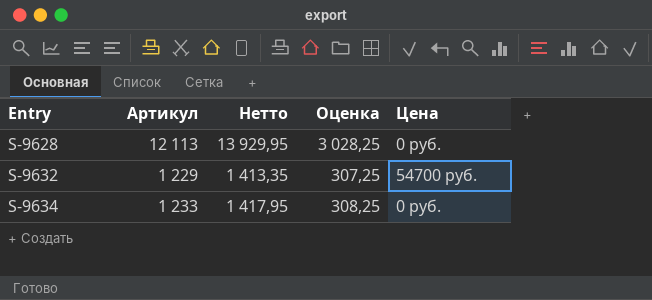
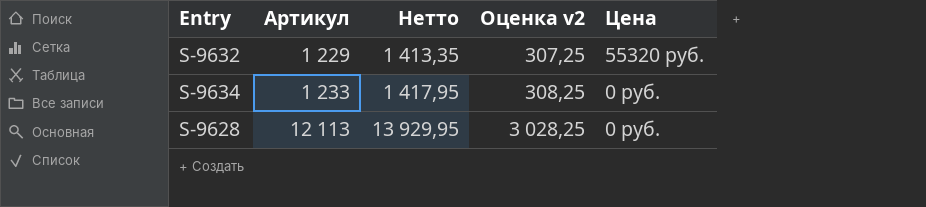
row order: Entry ascending -> Артикул ascending
column name: Оценка -> Оценка v2
S-9632 | Цена: 54700 руб. -> 55320 руб.

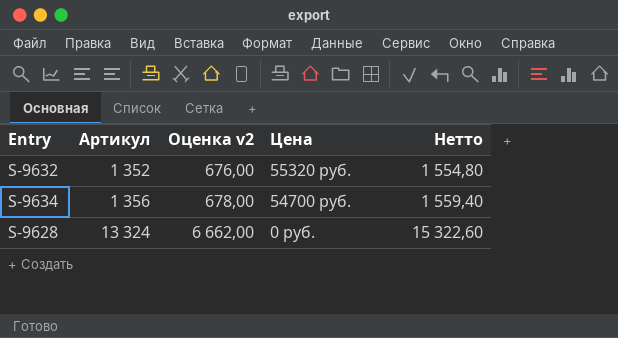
column Оценка v2 | formula: [Артикул] * 0,25 -> [Артикул] * 0,5
column Нетто | position: 3 -> 5
S-9632 | Артикул: 1 229 -> 1 352
S-9632 | Нетто: 1 413,35 -> 1 554,80
S-9634 | Артикул: 1 233 -> 1 356
S-9634 | Цена: 0 руб. -> 54700 руб.
S-9634 | Нетто: 1 417,95 -> 1 559,40
S-9628 | Артикул: 12 113 -> 13 324
S-9628 | Нетто: 13 929,95 -> 15 322,60

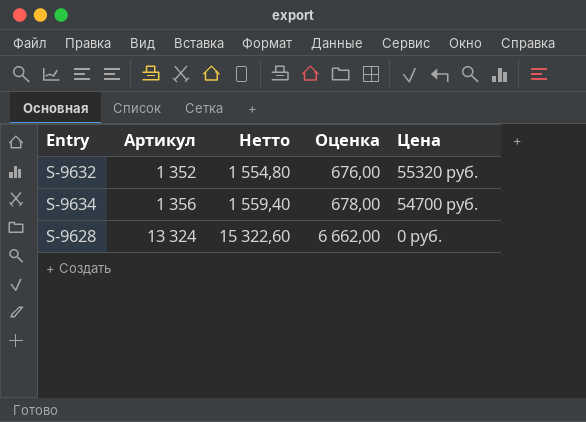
column Нетто | position: 5 -> 3
column name: Оценка v2 -> Оценка

